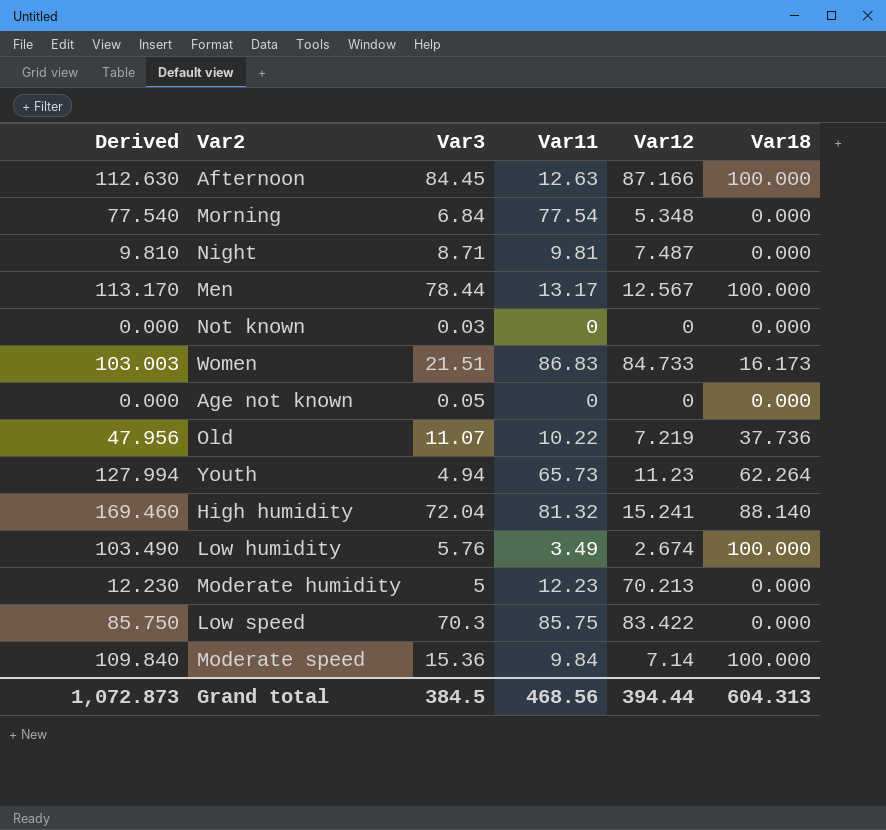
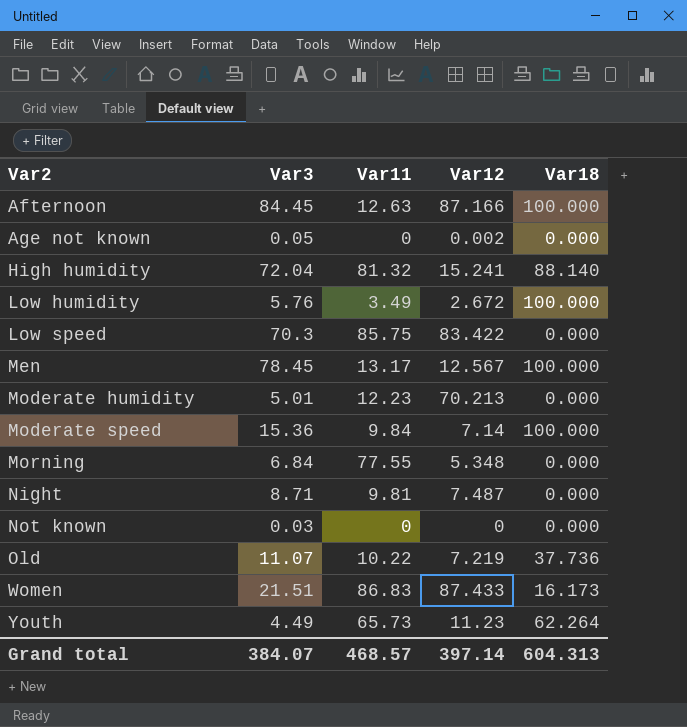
row order: none -> Var2 ascending
column Derived | formula: [Var11] + [Var18] -> none
Age not known | Var12: 0 -> 0.002
Low humidity | Var12: 2.674 -> 2.672
Men | Var3: 78.44 -> 78.45
Moderate humidity | Var3: 5 -> 5.01
Morning | Var11: 77.54 -> 77.55
Women | Var12: 84.733 -> 87.433
Youth | Var3: 4.94 -> 4.49
Grand total | Var3: 384.5 -> 384.07
Grand total | Var11: 468.56 -> 468.57
Grand total | Var12: 394.44 -> 397.14

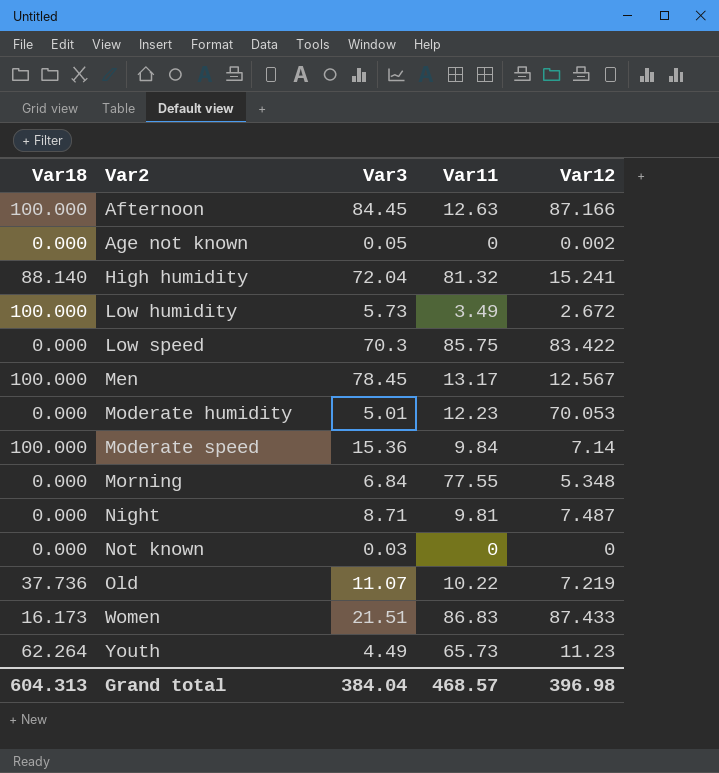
column Var18 | position: 5 -> 1
Low humidity | Var3: 5.76 -> 5.73
Moderate humidity | Var12: 70.213 -> 70.053
Grand total | Var3: 384.07 -> 384.04
Grand total | Var12: 397.14 -> 396.98

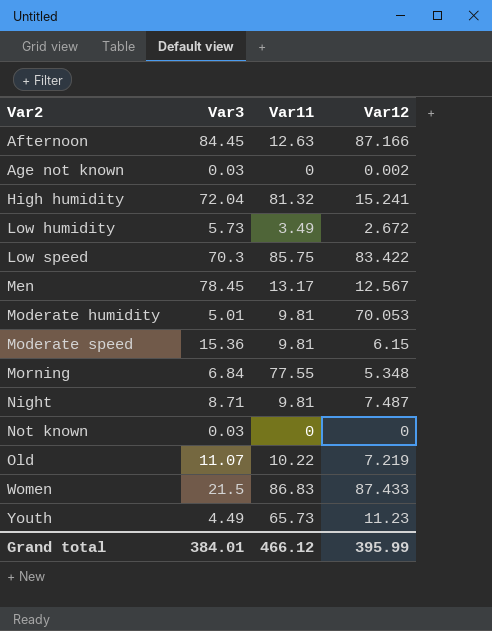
column Var18 | position: 1 -> none
Age not known | Var3: 0.05 -> 0.03
Moderate humidity | Var11: 12.23 -> 9.81
Moderate speed | Var11: 9.84 -> 9.81
Moderate speed | Var12: 7.14 -> 6.15
Women | Var3: 21.51 -> 21.5
Grand total | Var3: 384.04 -> 384.01
Grand total | Var11: 468.57 -> 466.12
Grand total | Var12: 396.98 -> 395.99

